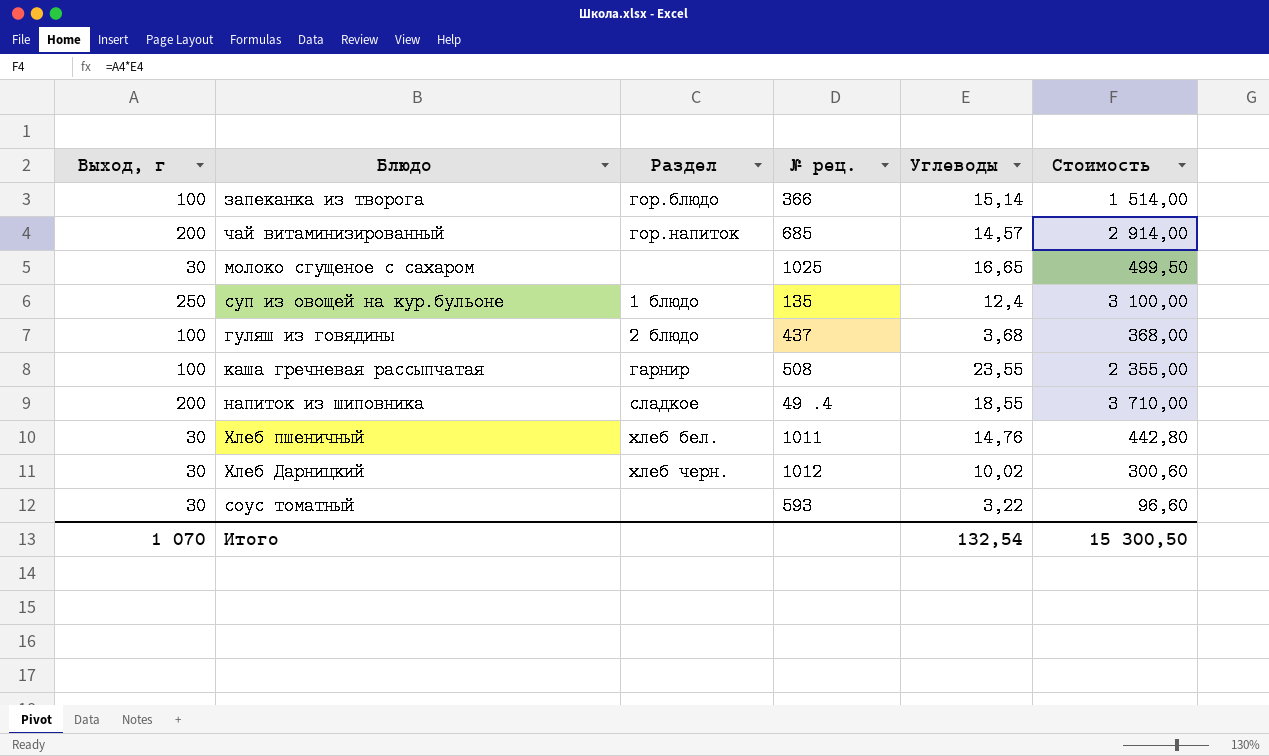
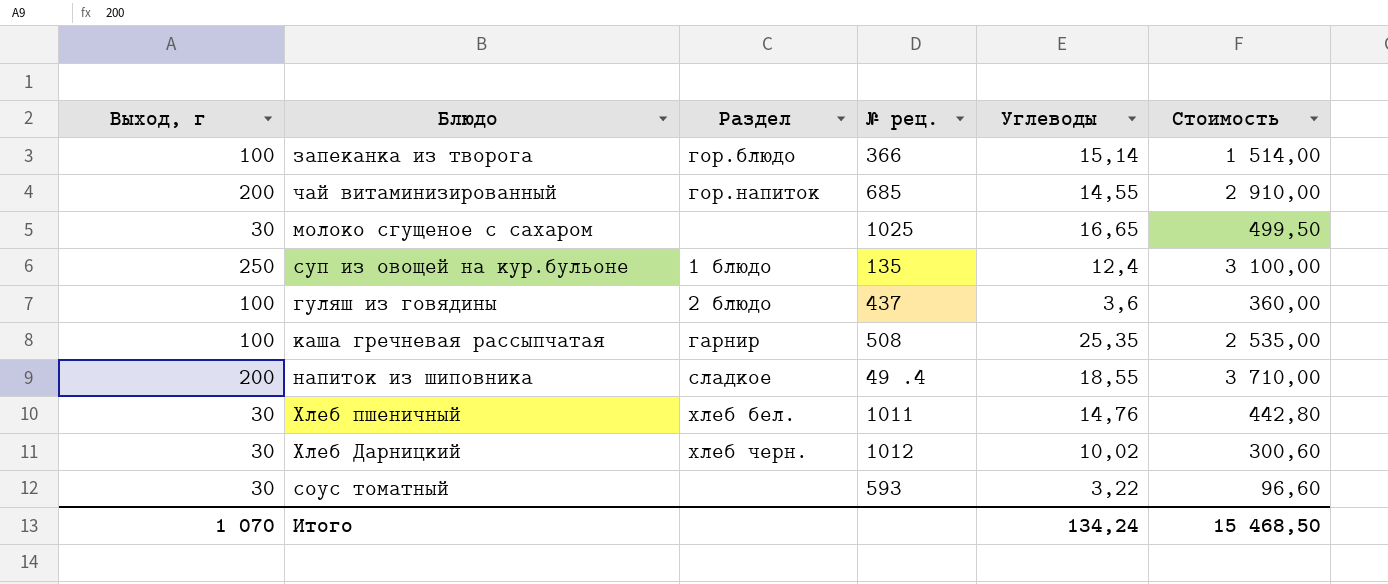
чай витаминизированный | Углеводы: 14,57 -> 14,55
чай витаминизированный | Стоимость: 2 914,00 -> 2 910,00
гуляш из говядины | Углеводы: 3,68 -> 3,6
гуляш из говядины | Стоимость: 368,00 -> 360,00
каша гречневая рассыпчатая | Углеводы: 23,55 -> 25,35
каша гречневая рассыпчатая | Стоимость: 2 355,00 -> 2 535,00
Итого | Углеводы: 132,54 -> 134,24
Итого | Стоимость: 15 300,50 -> 15 468,50

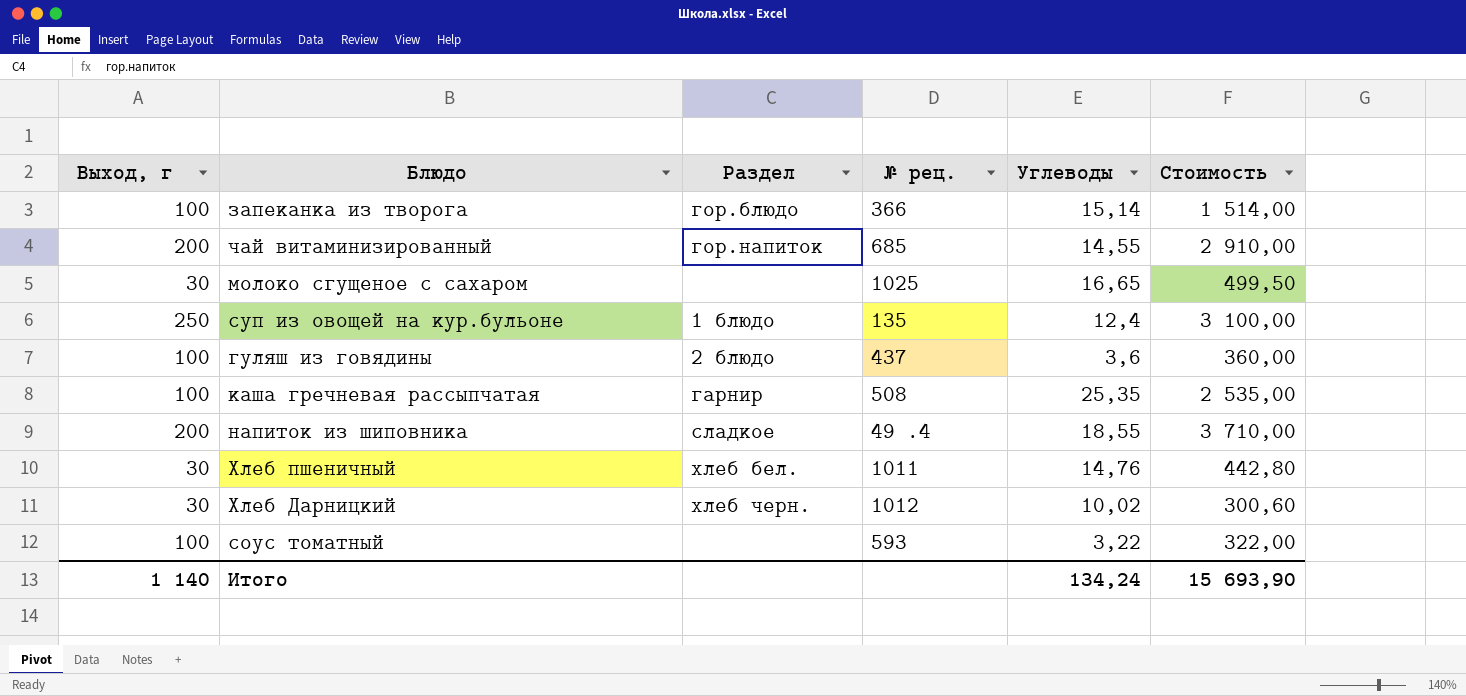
соус томатный | Выход, г: 30 -> 100
соус томатный | Стоимость: 96,60 -> 322,00
Итого | Выход, г: 1 070 -> 1 140
Итого | Стоимость: 15 468,50 -> 15 693,90

